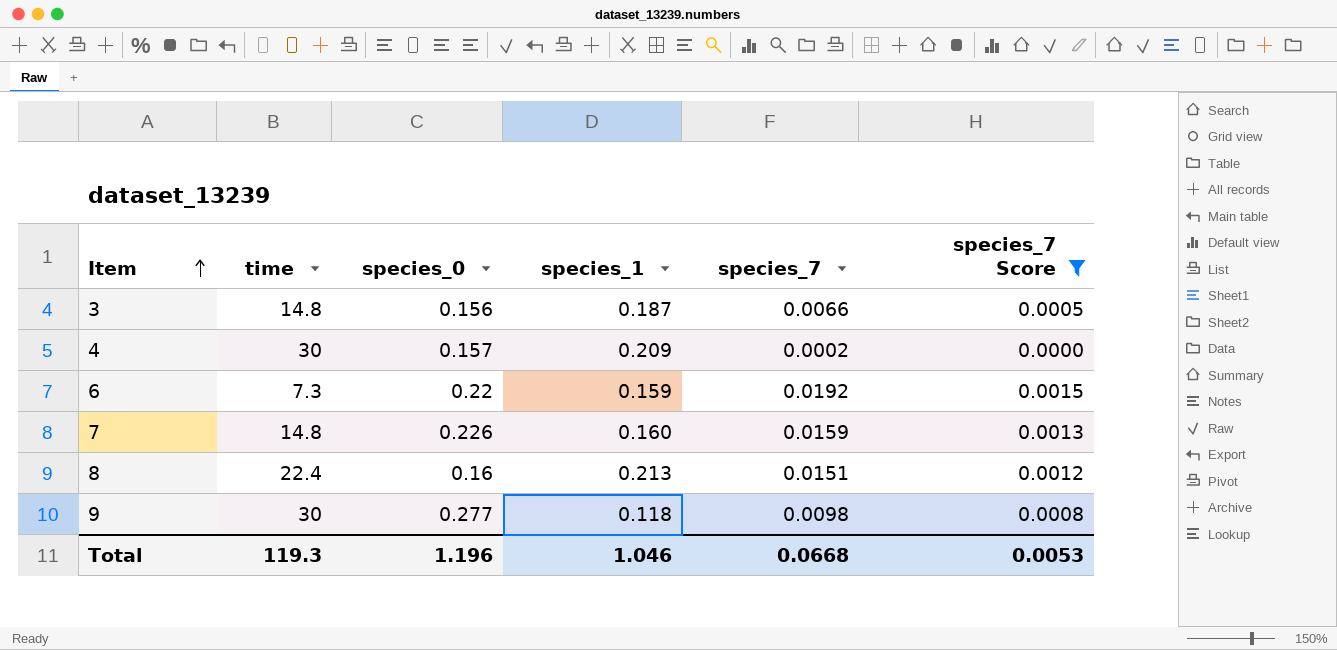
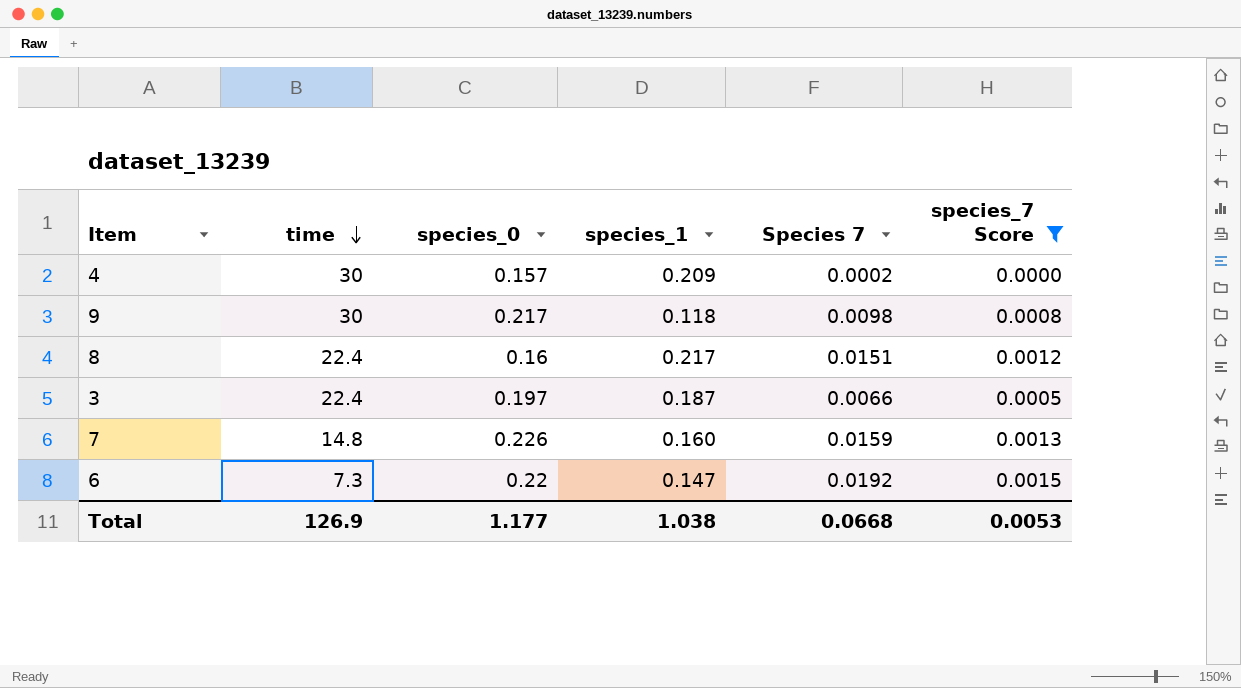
row order: Item ascending -> time descending
column name: species_7 -> Species 7
9 | species_0: 0.277 -> 0.217
8 | species_1: 0.213 -> 0.217
3 | time: 14.8 -> 22.4
3 | species_0: 0.156 -> 0.197
6 | species_1: 0.159 -> 0.147
Total | time: 119.3 -> 126.9
Total | species_0: 1.196 -> 1.177
Total | species_1: 1.046 -> 1.038

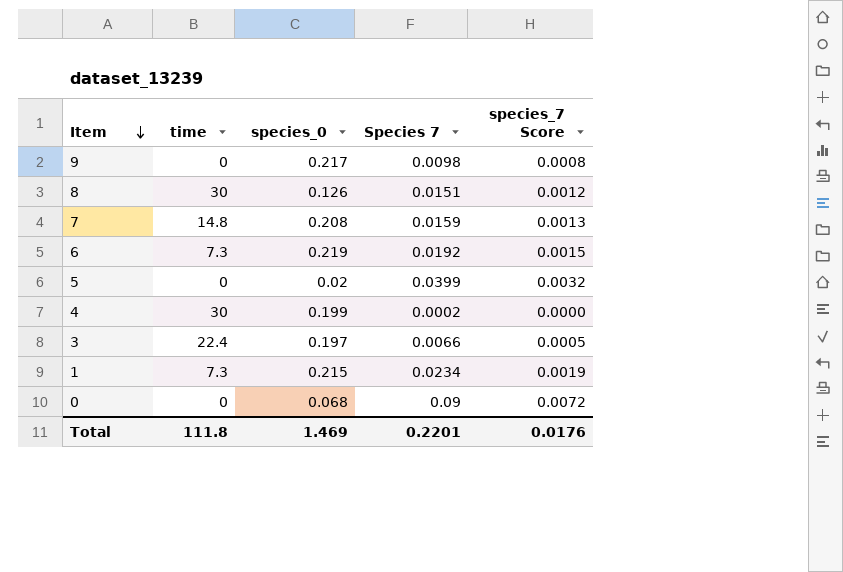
filter: species_7 Score <= 0.0015 -> none
row order: time descending -> Item descending
column species_1 | position: 4 -> none
9 | time: 30 -> 0
8 | time: 22.4 -> 30
8 | species_0: 0.16 -> 0.126
7 | species_0: 0.226 -> 0.208
6 | species_0: 0.22 -> 0.219
4 | species_0: 0.157 -> 0.199
Total | time: 126.9 -> 111.8
Total | species_0: 1.177 -> 1.469
Total | Species 7: 0.0668 -> 0.2201
Total | species_7 Score: 0.0053 -> 0.0176

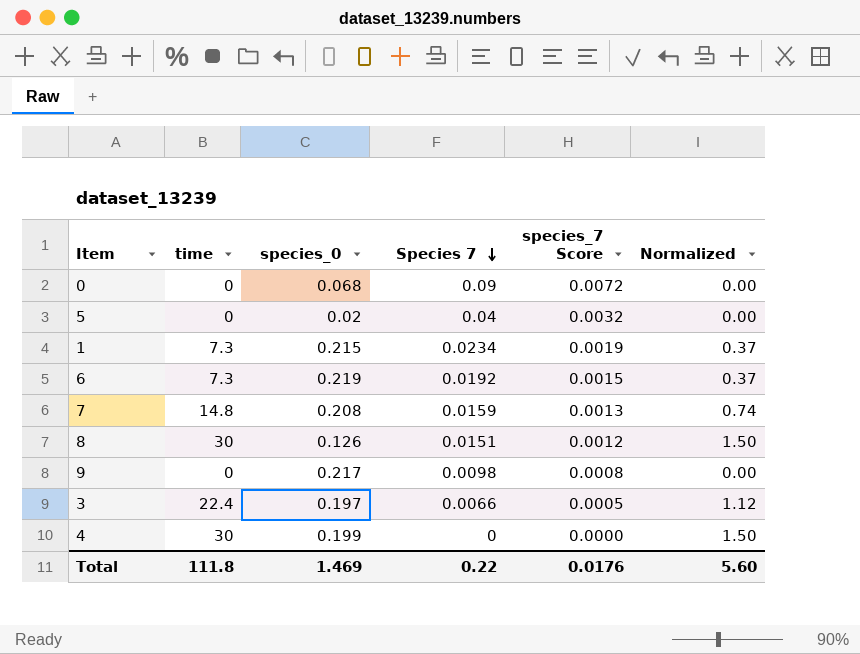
row order: Item descending -> Species 7 descending
column Normalized | formula: none -> [time] * 0.05
5 | Species 7: 0.0399 -> 0.04
4 | Species 7: 0.0002 -> 0
Total | Species 7: 0.2201 -> 0.22

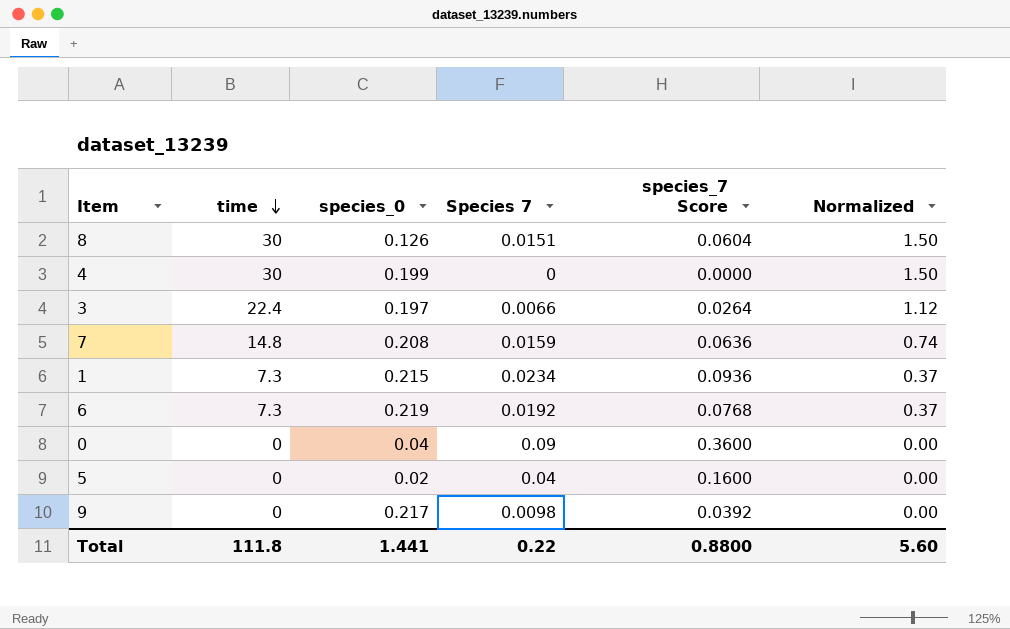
row order: Species 7 descending -> time descending
column species_7 Score | formula: [Species 7] * 0.08 -> [Species 7] * 4
0 | species_0: 0.068 -> 0.04
Total | species_0: 1.469 -> 1.441
Total | species_7 Score: 0.0176 -> 0.8800

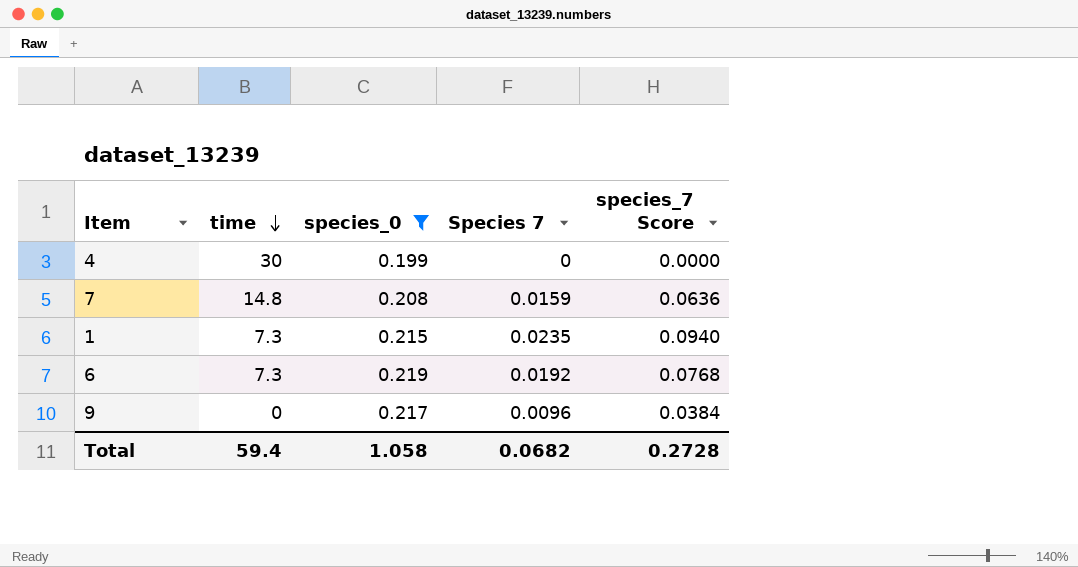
filter: none -> species_0 >= 0.199
column Normalized | formula: [time] * 0.05 -> none
1 | Species 7: 0.0234 -> 0.0235
1 | species_7 Score: 0.0936 -> 0.0940
9 | Species 7: 0.0098 -> 0.0096
9 | species_7 Score: 0.0392 -> 0.0384
Total | time: 111.8 -> 59.4
Total | species_0: 1.441 -> 1.058
Total | Species 7: 0.22 -> 0.0682
Total | species_7 Score: 0.8800 -> 0.2728

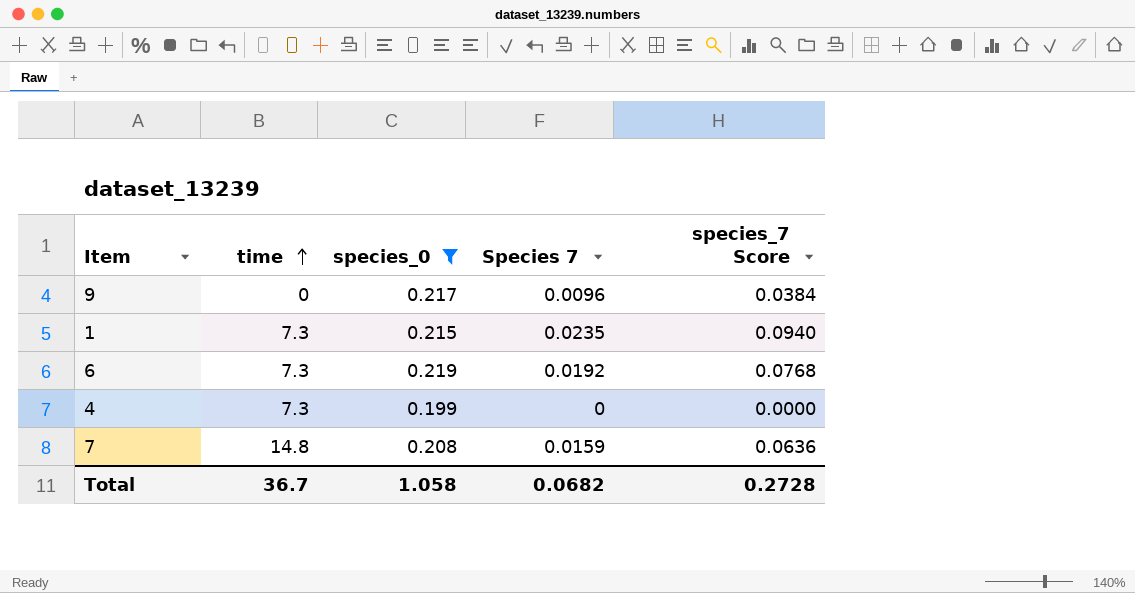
row order: time descending -> time ascending
4 | time: 30 -> 7.3
Total | time: 59.4 -> 36.7

